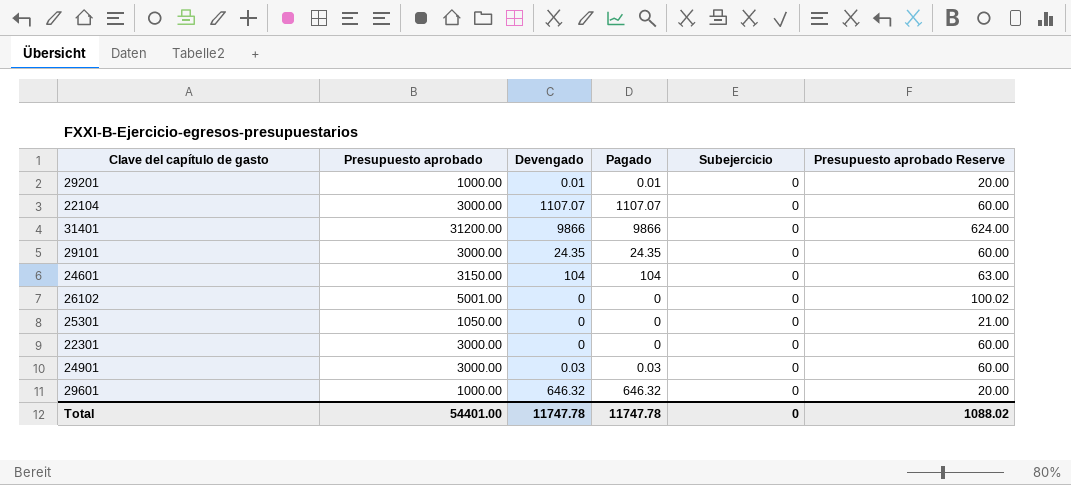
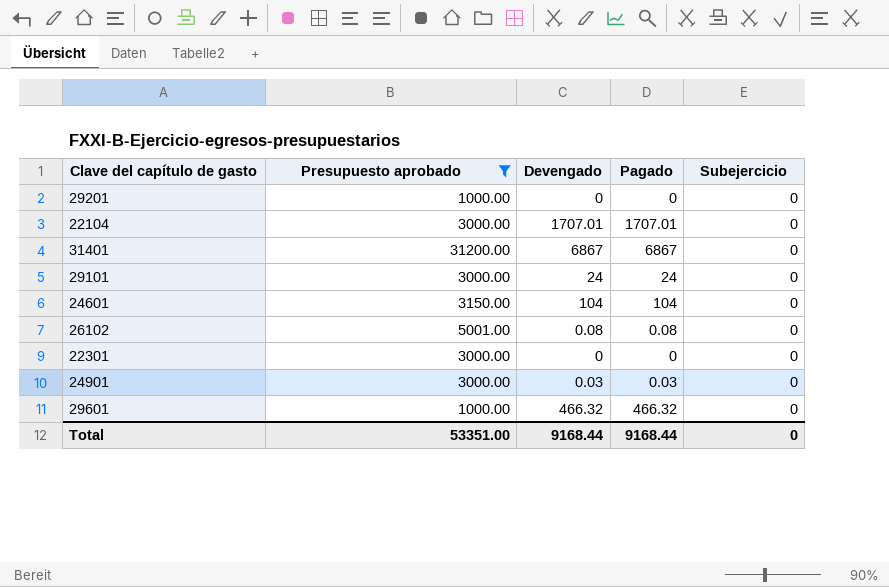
filter: none -> Presupuesto aprobado != 1050.00
column Presupuesto aprobado Reserve | formula: [Presupuesto aprobado] * 0.02 -> none
29201 | Devengado: 0.01 -> 0
29201 | Pagado: 0.01 -> 0
22104 | Devengado: 1107.07 -> 1707.01
22104 | Pagado: 1107.07 -> 1707.01
31401 | Devengado: 9866 -> 6867
31401 | Pagado: 9866 -> 6867
29101 | Devengado: 24.35 -> 24
29101 | Pagado: 24.35 -> 24
26102 | Devengado: 0 -> 0.08
26102 | Pagado: 0 -> 0.08
29601 | Devengado: 646.32 -> 466.32
29601 | Pagado: 646.32 -> 466.32
Total | Presupuesto aprobado: 54401.00 -> 53351.00
Total | Devengado: 11747.78 -> 9168.44
Total | Pagado: 11747.78 -> 9168.44

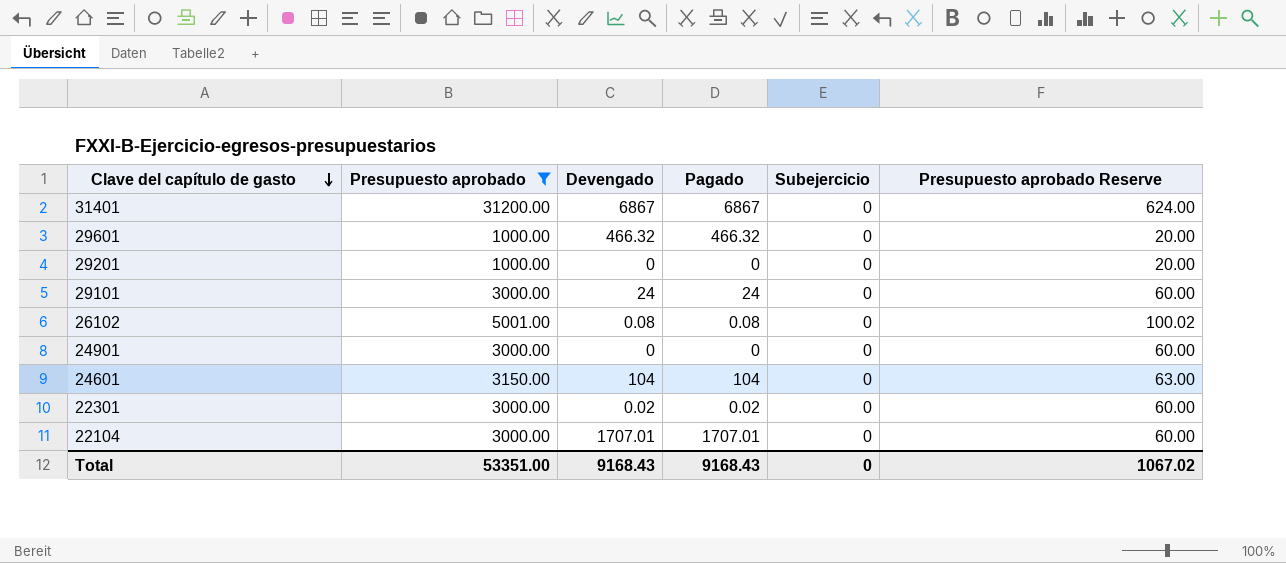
row order: none -> Clave del capítulo de gasto descending
column Presupuesto aprobado Reserve | formula: none -> [Presupuesto aprobado] * 0.02
24901 | Devengado: 0.03 -> 0
24901 | Pagado: 0.03 -> 0
22301 | Devengado: 0 -> 0.02
22301 | Pagado: 0 -> 0.02
Total | Devengado: 9168.44 -> 9168.43
Total | Pagado: 9168.44 -> 9168.43

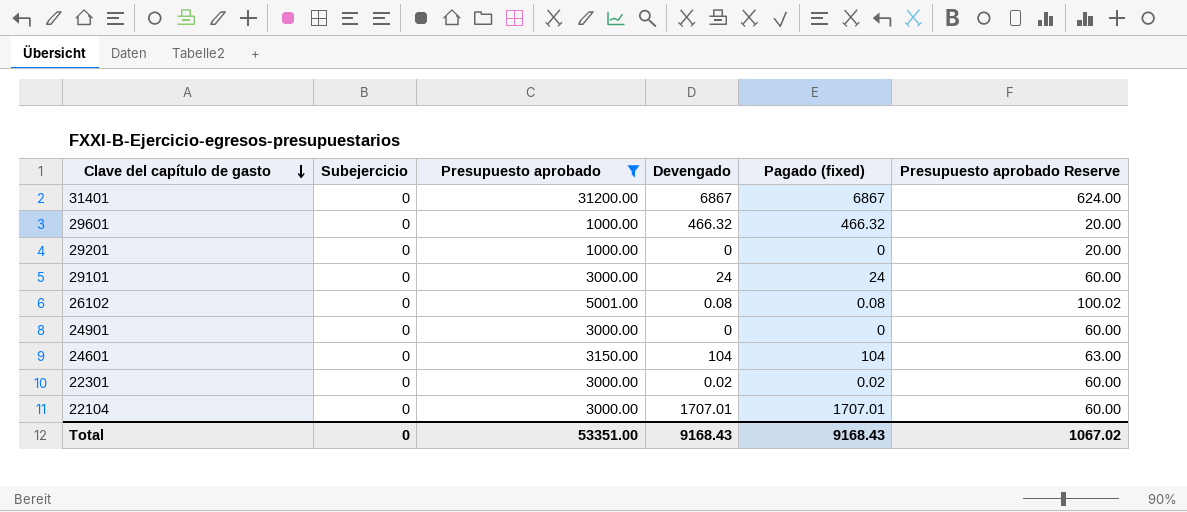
column Subejercicio | position: 5 -> 2
column name: Pagado -> Pagado (fixed)

